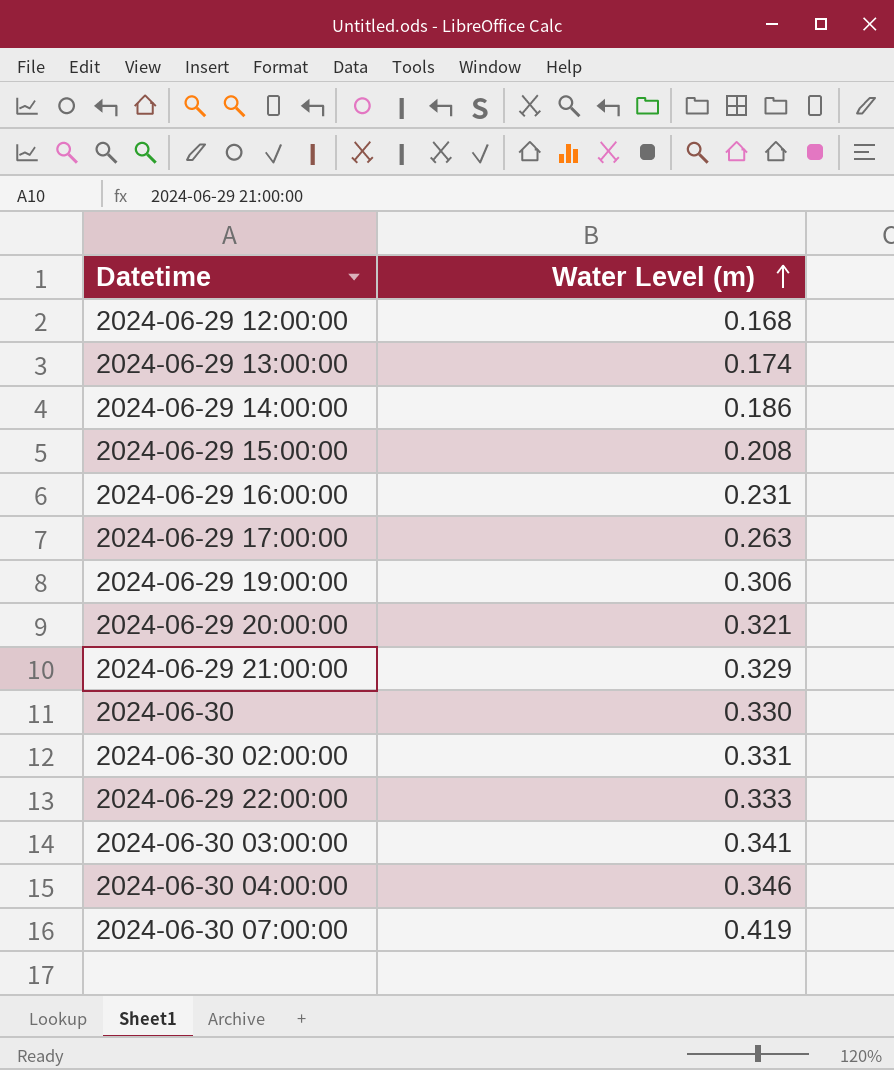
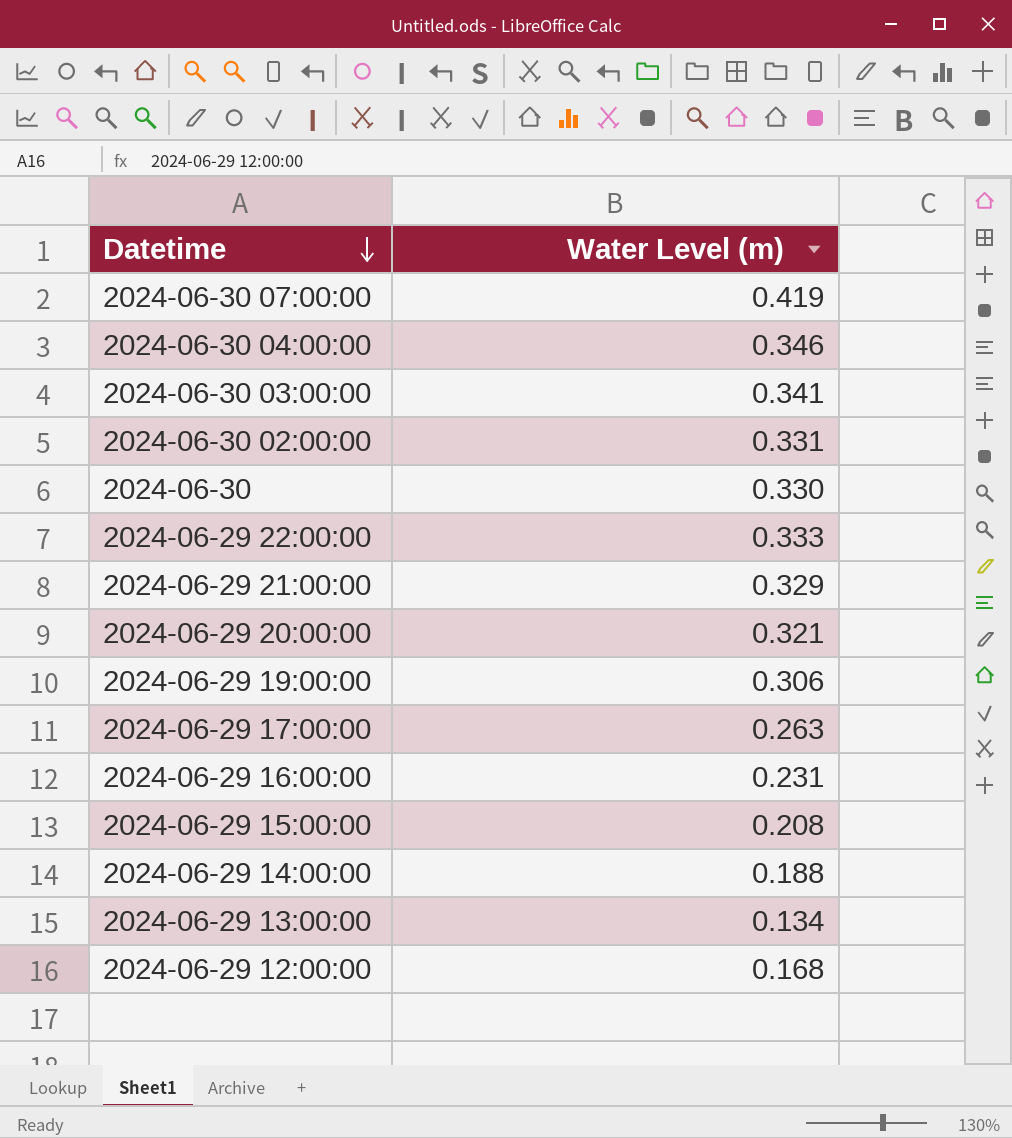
row order: Water Level (m) ascending -> Datetime descending
2024-06-29 14:00:00 | Water Level (m): 0.186 -> 0.188
2024-06-29 13:00:00 | Water Level (m): 0.174 -> 0.134

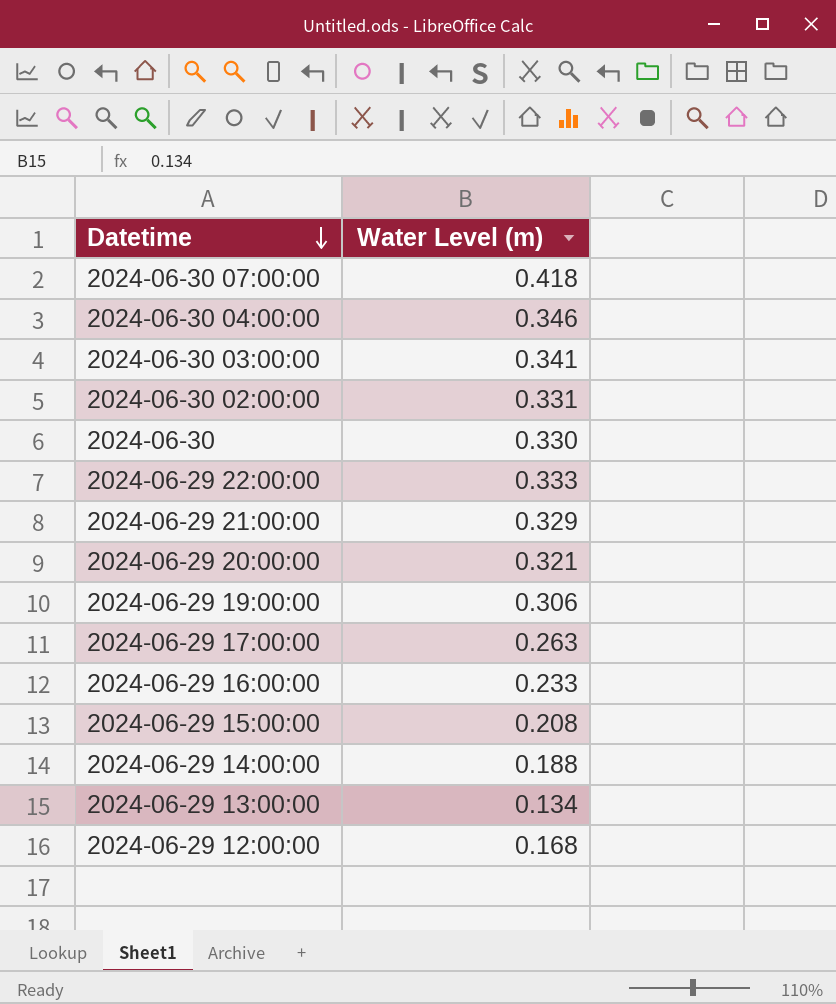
2024-06-30 07:00:00 | Water Level (m): 0.419 -> 0.418
2024-06-29 16:00:00 | Water Level (m): 0.231 -> 0.233

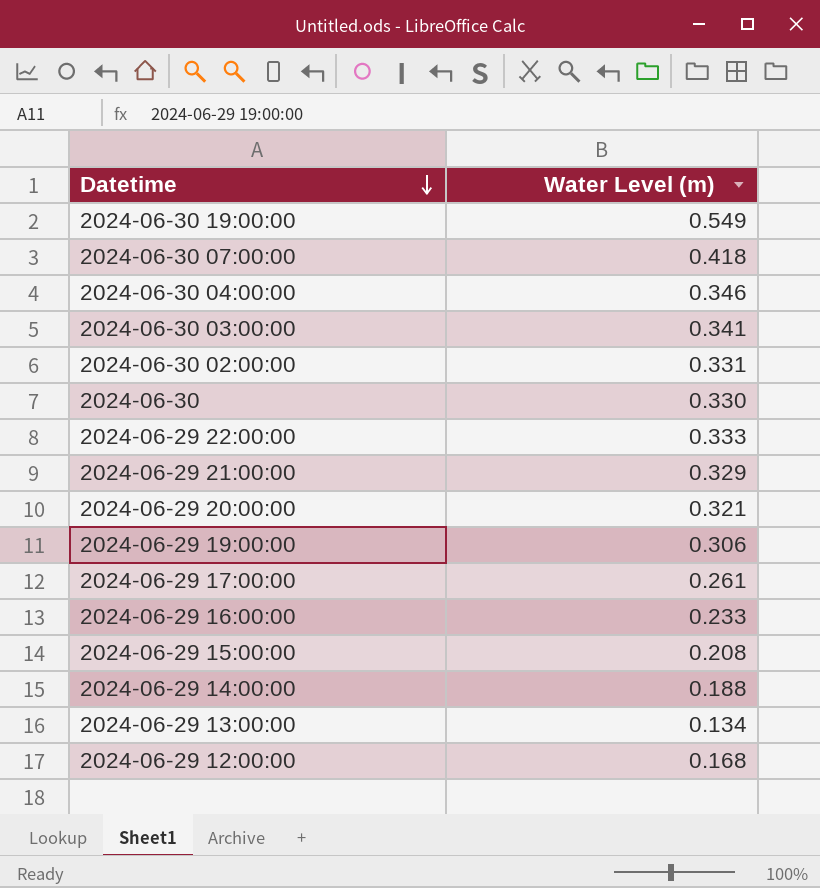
row 2024-06-30 19:00:00: none -> 0.549
2024-06-29 17:00:00 | Water Level (m): 0.263 -> 0.261

